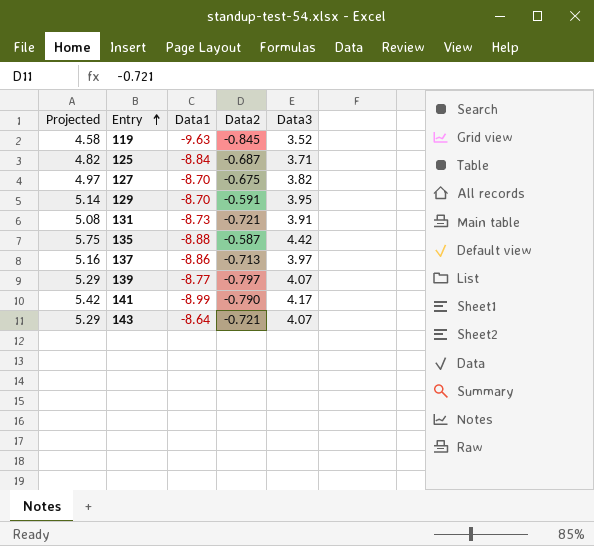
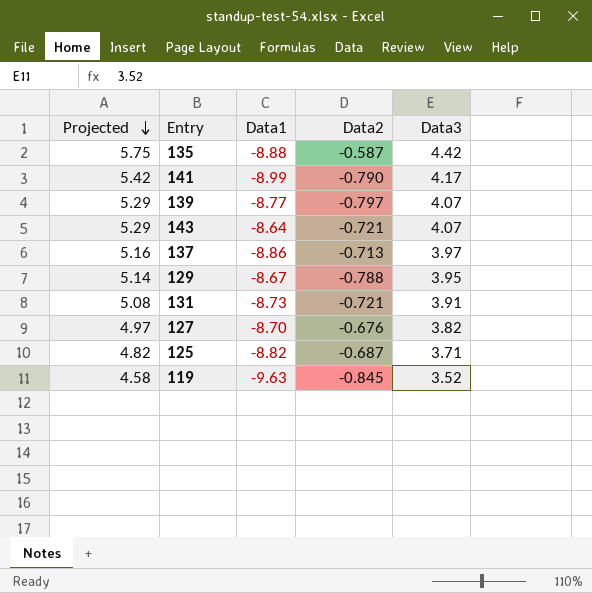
row order: Entry ascending -> Projected descending
129 | Data1: -8.70 -> -8.67
129 | Data2: -0.591 -> -0.788
127 | Data2: -0.675 -> -0.676
125 | Data1: -8.84 -> -8.82

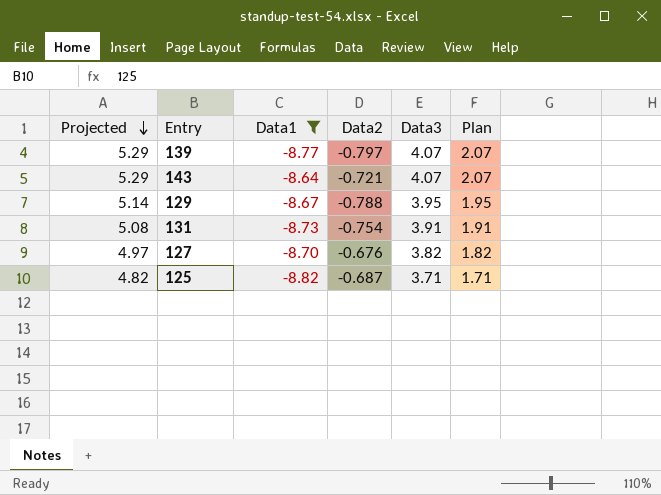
filter: none -> Data1 >= -8.82
column Plan | formula: none -> [Data3] - 2
131 | Data2: -0.721 -> -0.754

